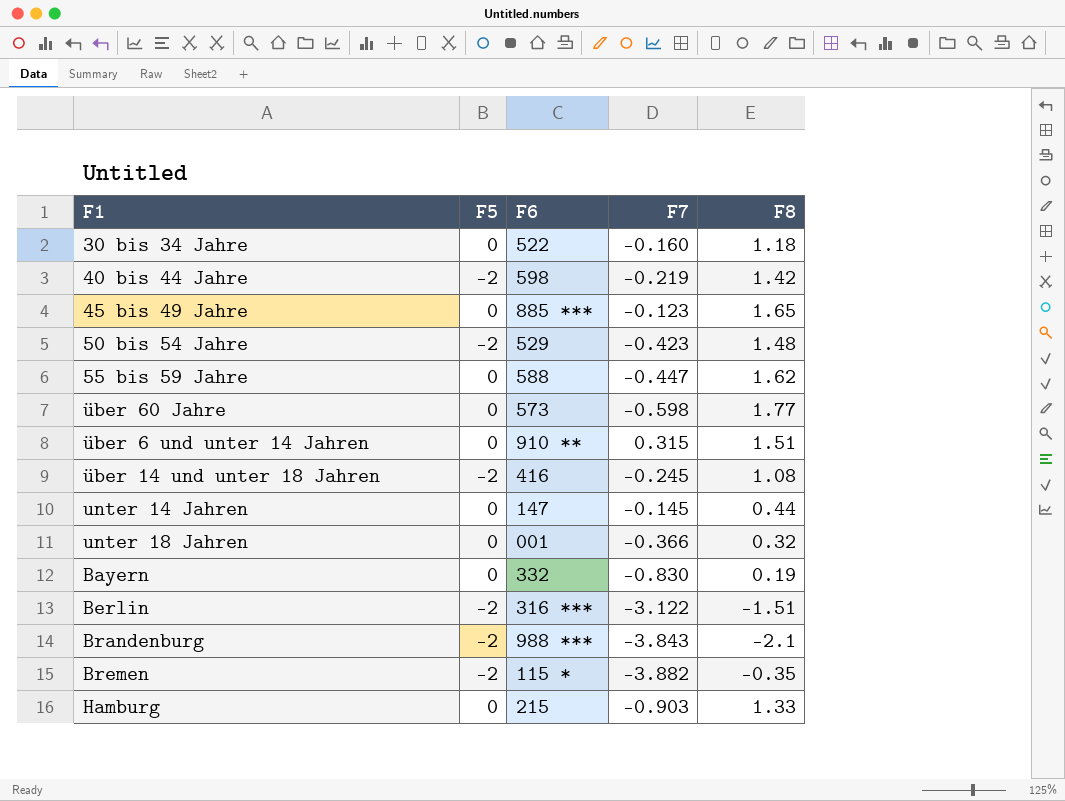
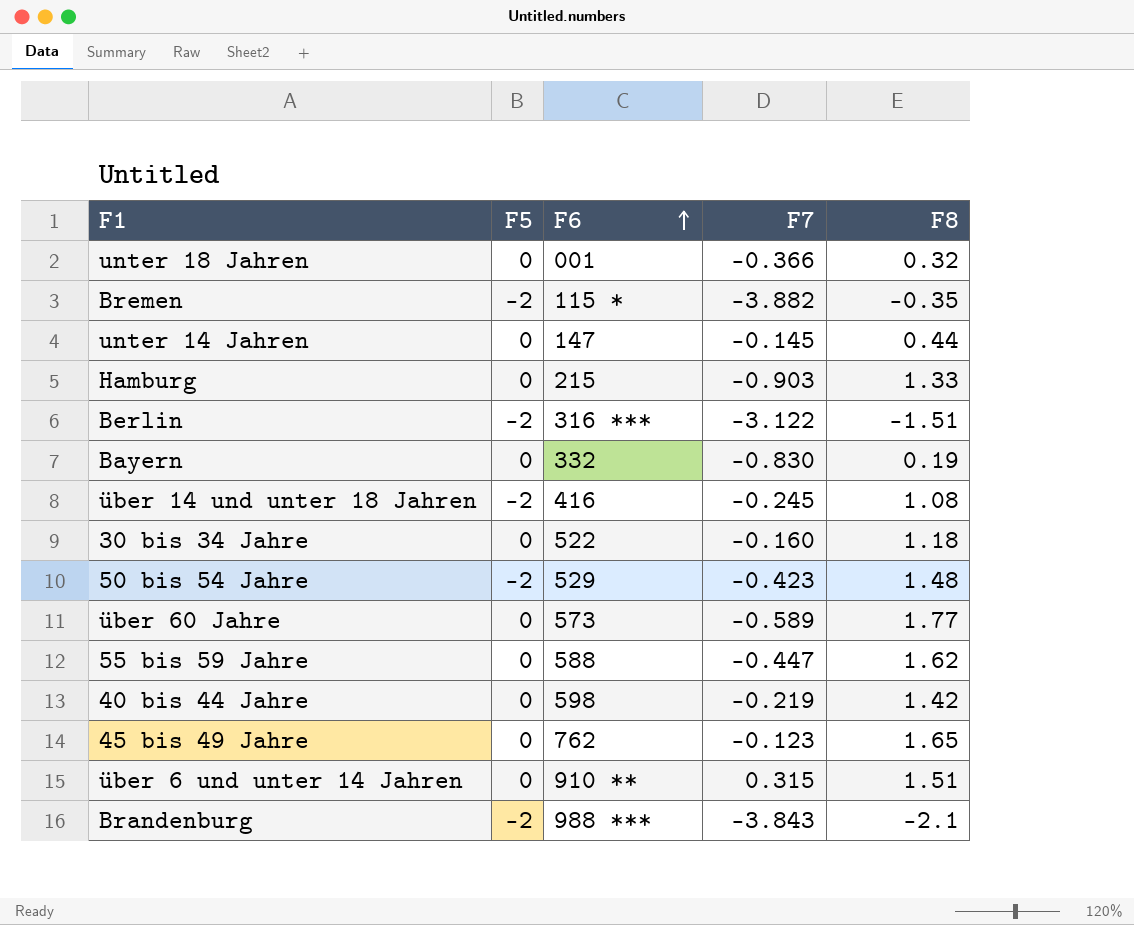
row order: none -> F6 ascending
über 60 Jahre | F7: -0.598 -> -0.589
40 bis 44 Jahre | F5: -2 -> 0
45 bis 49 Jahre | F6: 885 *** -> 762

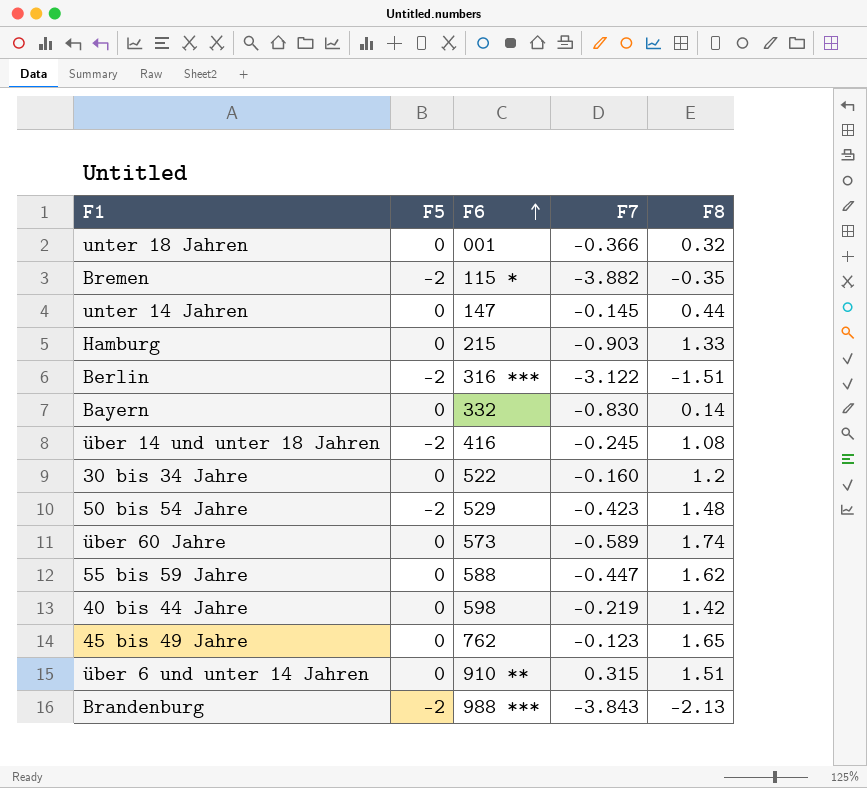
Bayern | F8: 0.19 -> 0.14
30 bis 34 Jahre | F8: 1.18 -> 1.2
über 60 Jahre | F8: 1.77 -> 1.74
Brandenburg | F8: -2.1 -> -2.13

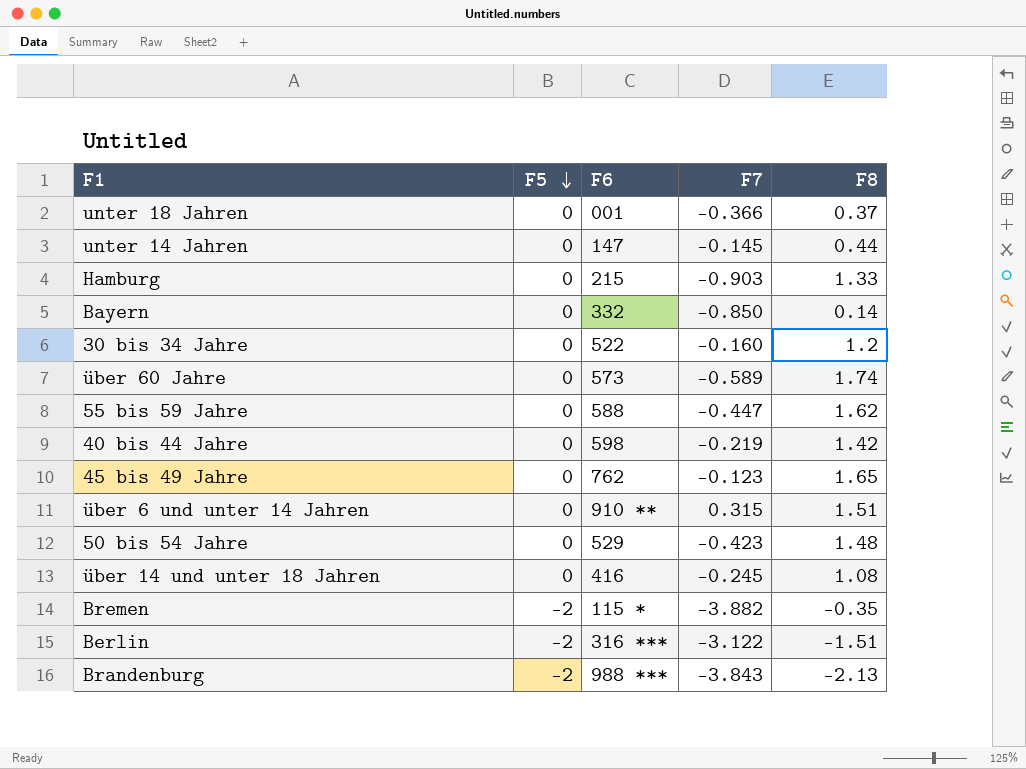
row order: F6 ascending -> F5 descending
unter 18 Jahren | F8: 0.32 -> 0.37
Bayern | F7: -0.830 -> -0.850
50 bis 54 Jahre | F5: -2 -> 0
über 14 und unter 18 Jahren | F5: -2 -> 0

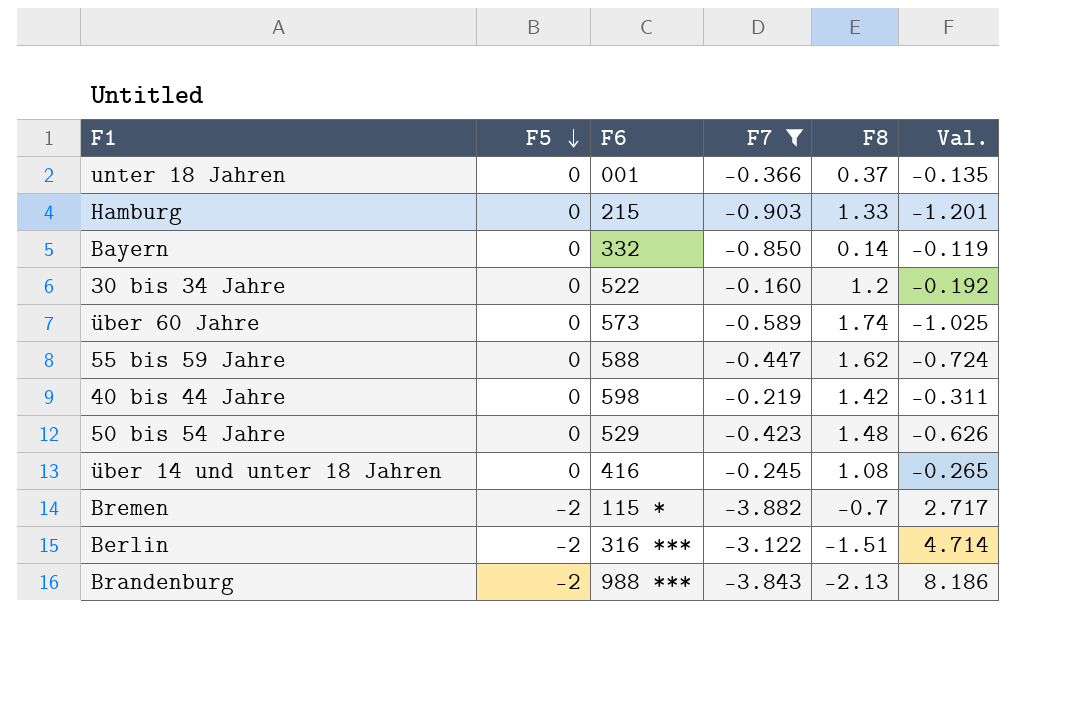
filter: none -> F7 <= -0.160
column Val. | formula: none -> [F7] * [F8]
Bremen | F8: -0.35 -> -0.7

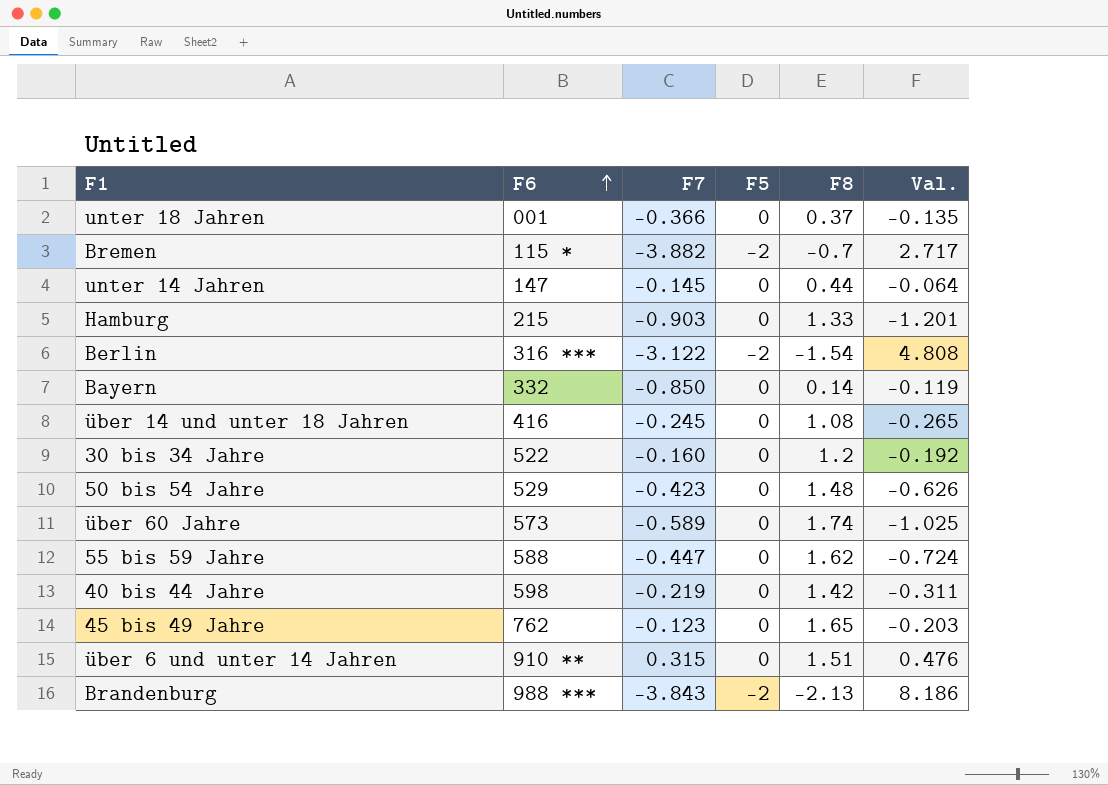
filter: F7 <= -0.160 -> none
row order: F5 descending -> F6 ascending
column F5 | position: 2 -> 4
Berlin | F8: -1.51 -> -1.54
Berlin | Val.: 4.714 -> 4.808

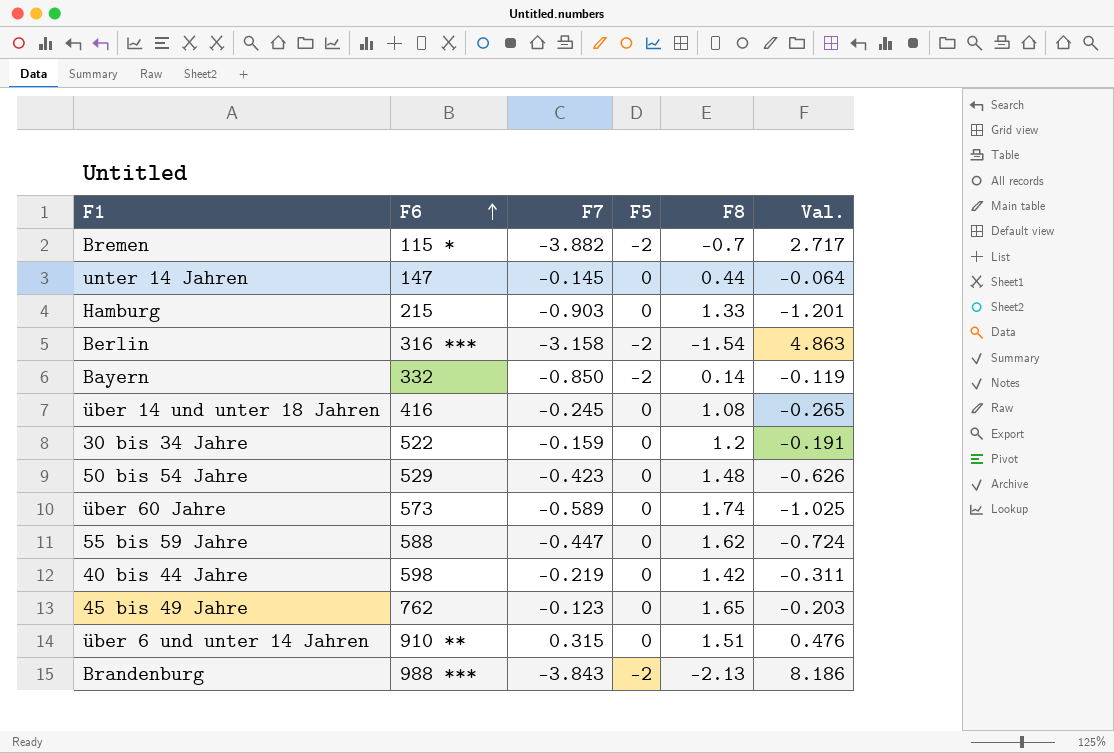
row unter 18 Jahren: 001 | -0.366 | 0 | 0.37 | -0.135 -> none
Berlin | F7: -3.122 -> -3.158
Berlin | Val.: 4.808 -> 4.863
Bayern | F5: 0 -> -2
30 bis 34 Jahre | F7: -0.160 -> -0.159
30 bis 34 Jahre | Val.: -0.192 -> -0.191

